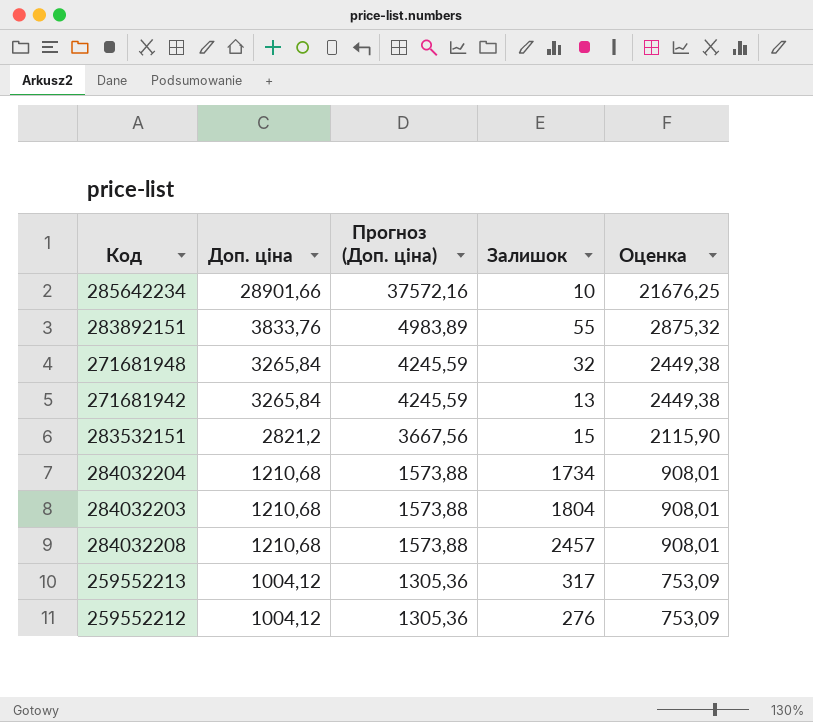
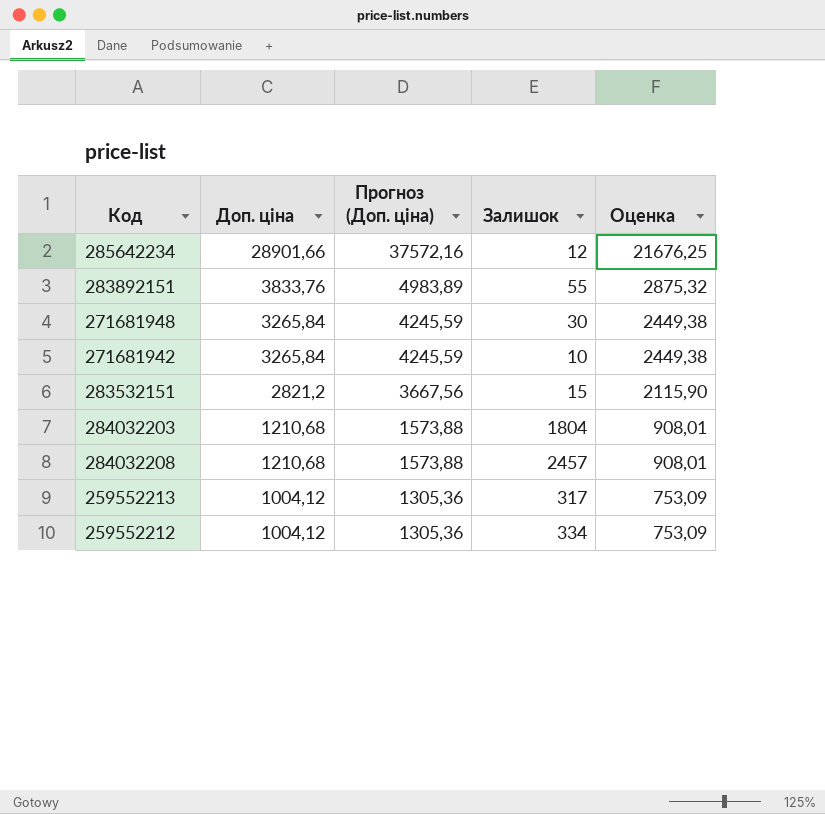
row 284032204: 1210,68 | 1573,88 | 1734 | 908,01 -> none
285642234 | Залишок: 10 -> 12
271681948 | Залишок: 32 -> 30
271681942 | Залишок: 13 -> 10
259552212 | Залишок: 276 -> 334

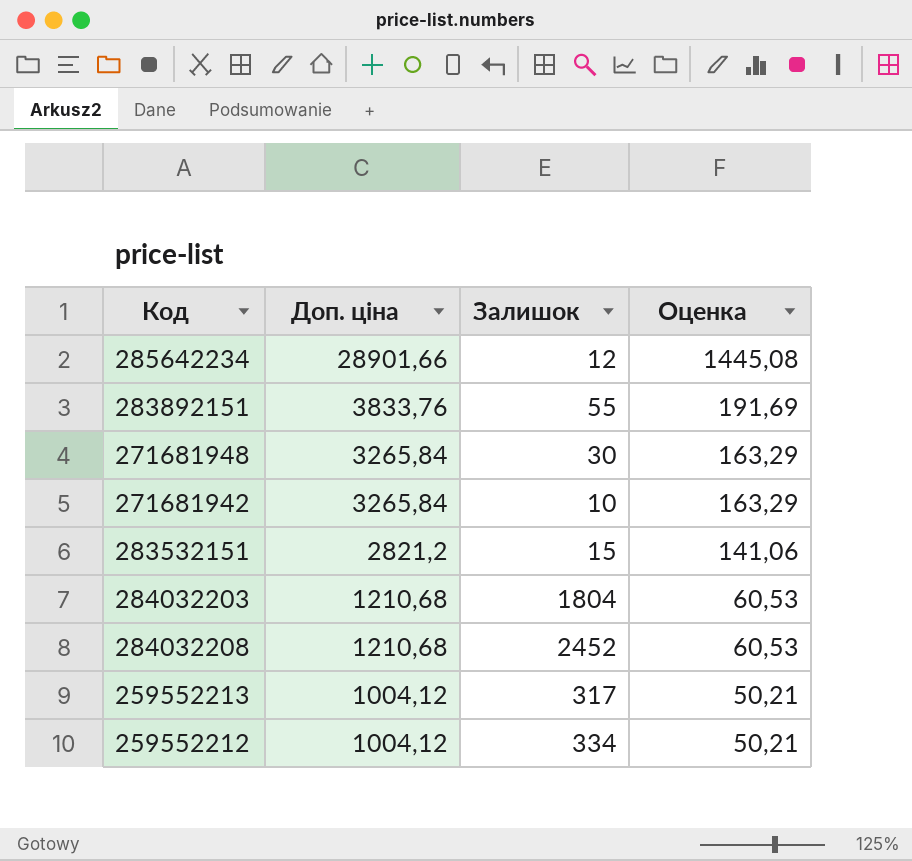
column Прогноз (Доп. ціна) | formula: [Доп. ціна] * 1,3 -> none
column Оценка | formula: [Доп. ціна] * 0,75 -> [Доп. ціна] * 0,05
284032208 | Залишок: 2457 -> 2452

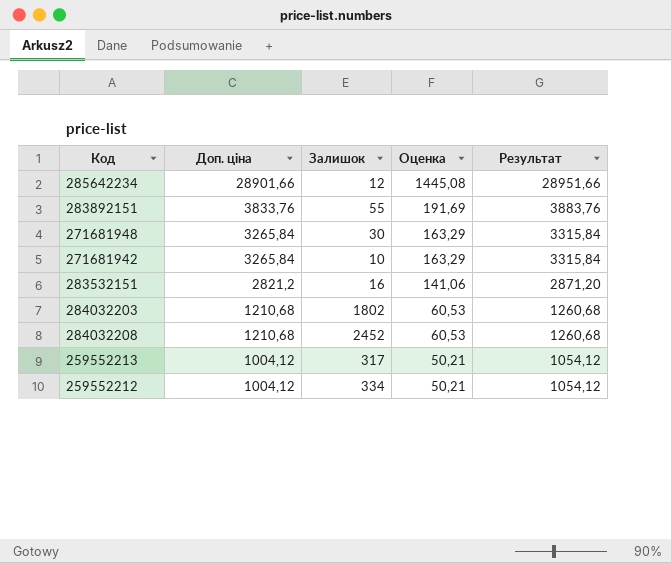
column Результат | formula: none -> [Доп. ціна] + 50
283532151 | Залишок: 15 -> 16
284032203 | Залишок: 1804 -> 1802

